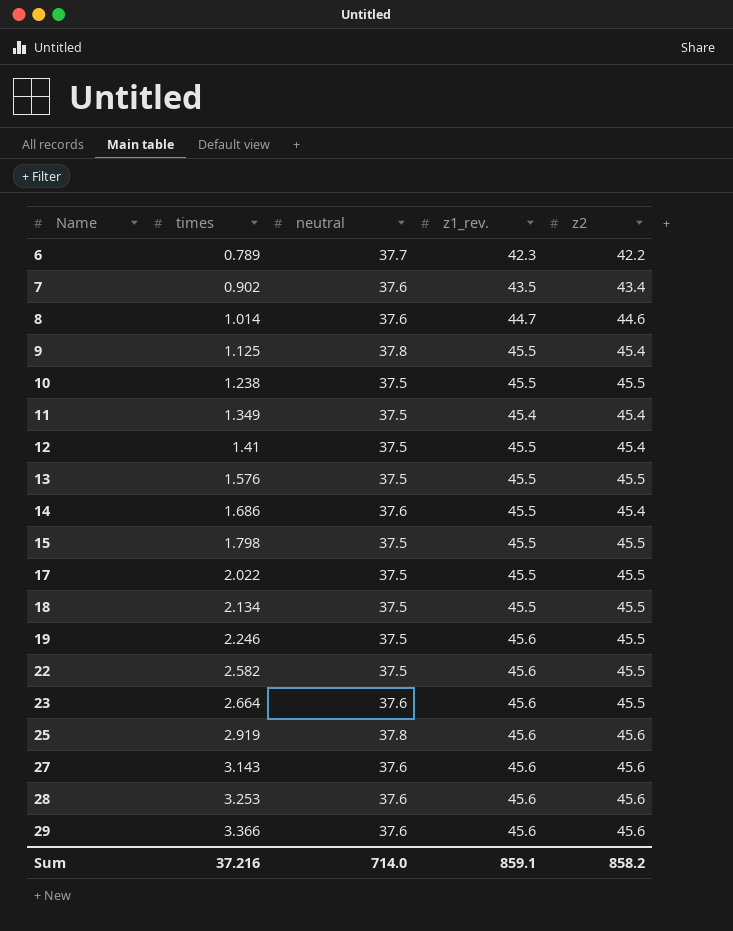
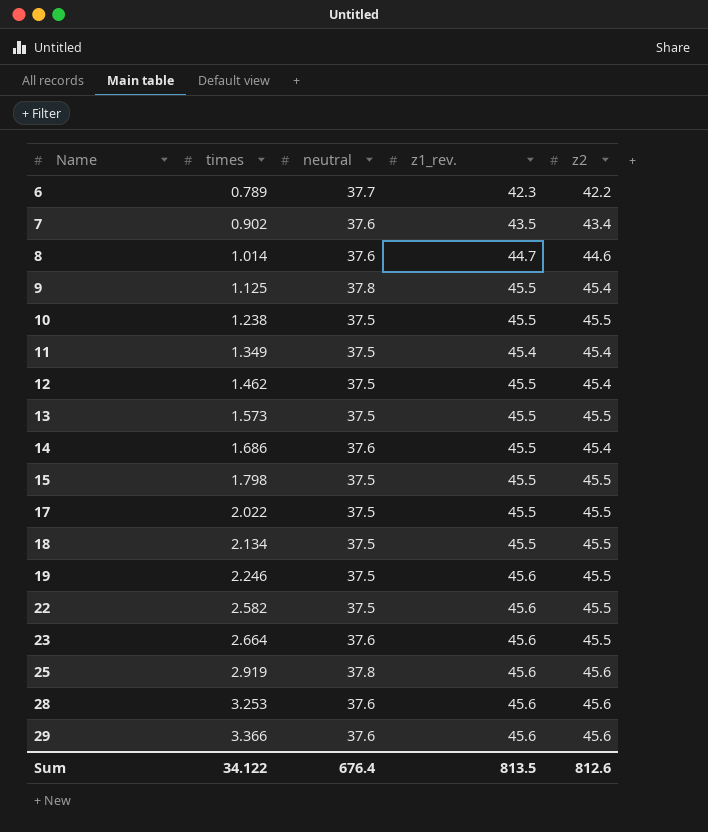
row 27: 3.143 | 37.6 | 45.6 | 45.6 -> none
12 | times: 1.41 -> 1.462
13 | times: 1.576 -> 1.573
Sum | times: 37.216 -> 34.122
Sum | neutral: 714.0 -> 676.4
Sum | z1_rev.: 859.1 -> 813.5
Sum | z2: 858.2 -> 812.6

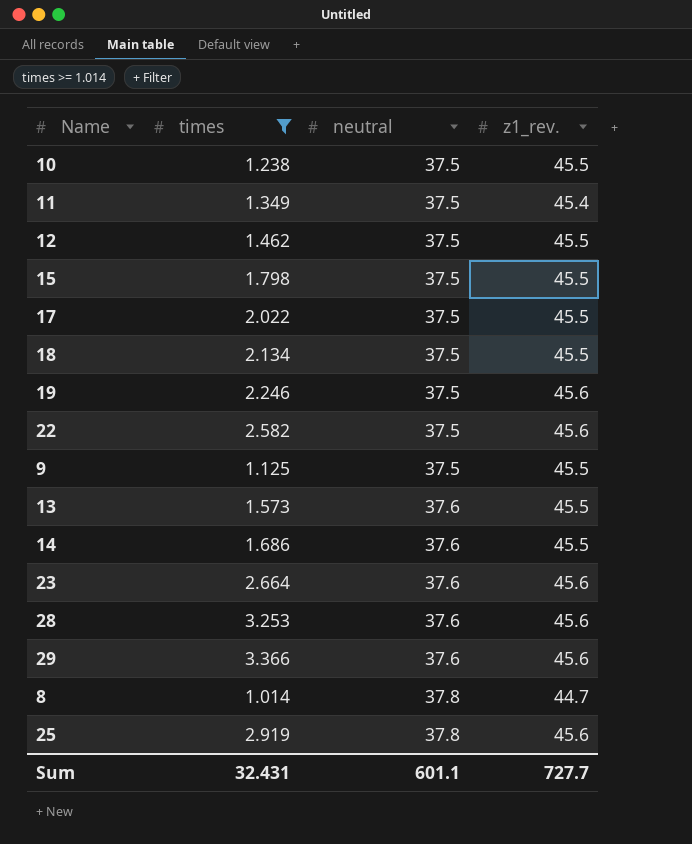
filter: none -> times >= 1.014
row order: Name ascending -> neutral ascending
column z2 | position: 5 -> none
9 | neutral: 37.8 -> 37.5
13 | neutral: 37.5 -> 37.6
8 | neutral: 37.6 -> 37.8
Sum | times: 34.122 -> 32.431
Sum | neutral: 676.4 -> 601.1
Sum | z1_rev.: 813.5 -> 727.7

